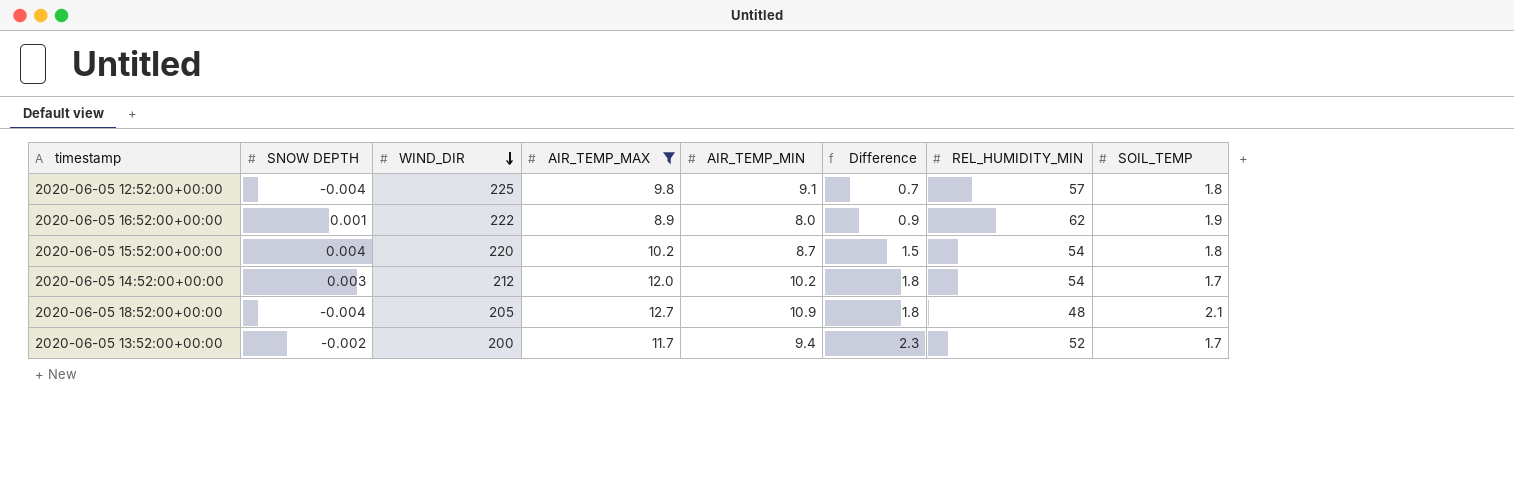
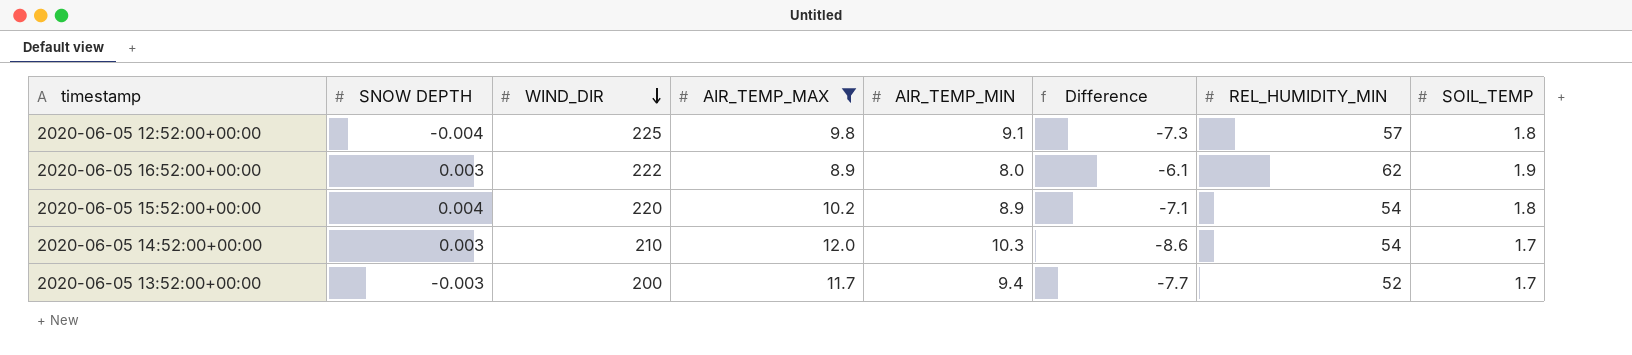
column Difference | formula: [AIR_TEMP_MAX] - [AIR_TEMP_MIN] -> [SOIL_TEMP] - [AIR_TEMP_MIN]
row 2020-06-05 18:52:00+00:00: -0.004 | 205 | 12.7 | 10.9 | 1.8 | 48 | 2.1 -> none
2020-06-05 16:52:00+00:00 | SNOW DEPTH: 0.001 -> 0.003
2020-06-05 15:52:00+00:00 | AIR_TEMP_MIN: 8.7 -> 8.9
2020-06-05 14:52:00+00:00 | WIND_DIR: 212 -> 210
2020-06-05 14:52:00+00:00 | AIR_TEMP_MIN: 10.2 -> 10.3
2020-06-05 13:52:00+00:00 | SNOW DEPTH: -0.002 -> -0.003

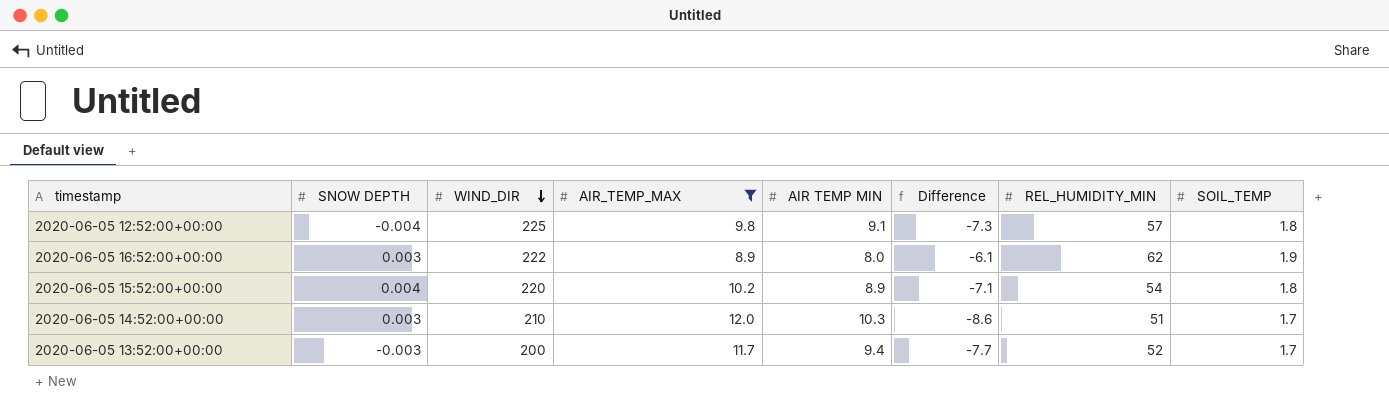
column name: AIR_TEMP_MIN -> AIR TEMP MIN
2020-06-05 14:52:00+00:00 | REL_HUMIDITY_MIN: 54 -> 51

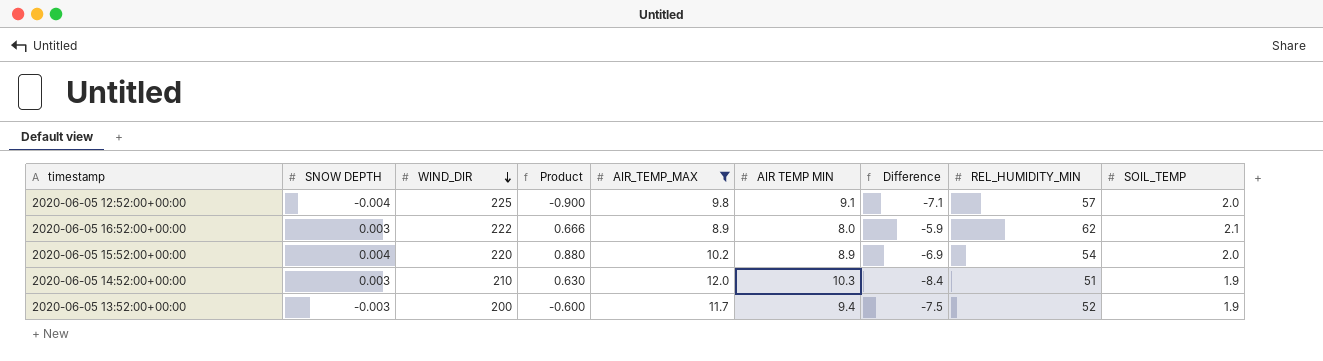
column Product | formula: none -> [SNOW DEPTH] * [WIND_DIR]
2020-06-05 12:52:00+00:00 | Difference: -7.3 -> -7.1
2020-06-05 12:52:00+00:00 | SOIL_TEMP: 1.8 -> 2.0
2020-06-05 16:52:00+00:00 | Difference: -6.1 -> -5.9
2020-06-05 16:52:00+00:00 | SOIL_TEMP: 1.9 -> 2.1
2020-06-05 15:52:00+00:00 | Difference: -7.1 -> -6.9
2020-06-05 15:52:00+00:00 | SOIL_TEMP: 1.8 -> 2.0
2020-06-05 14:52:00+00:00 | Difference: -8.6 -> -8.4
2020-06-05 14:52:00+00:00 | SOIL_TEMP: 1.7 -> 1.9
2020-06-05 13:52:00+00:00 | Difference: -7.7 -> -7.5
2020-06-05 13:52:00+00:00 | SOIL_TEMP: 1.7 -> 1.9

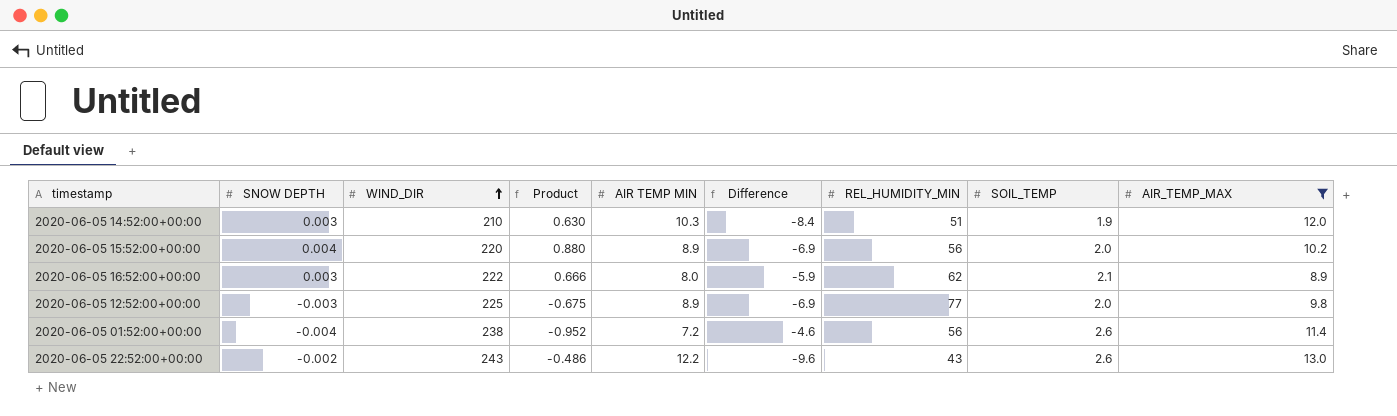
row order: WIND_DIR descending -> WIND_DIR ascending
column AIR_TEMP_MAX | position: 5 -> 9
row 2020-06-05 13:52:00+00:00: -0.003 | 200 | -0.600 | 11.7 | 9.4 | -7.5 | 52 | 1.9 -> none
2020-06-05 15:52:00+00:00 | REL_HUMIDITY_MIN: 54 -> 56
2020-06-05 12:52:00+00:00 | SNOW DEPTH: -0.004 -> -0.003
2020-06-05 12:52:00+00:00 | Product: -0.900 -> -0.675
2020-06-05 12:52:00+00:00 | AIR TEMP MIN: 9.1 -> 8.9
2020-06-05 12:52:00+00:00 | Difference: -7.1 -> -6.9
2020-06-05 12:52:00+00:00 | REL_HUMIDITY_MIN: 57 -> 77
row 2020-06-05 01:52:00+00:00: none -> -0.004 | 238 | -0.952 | 7.2 | -4.6 | 56 | 2.6 | 11.4
row 2020-06-05 22:52:00+00:00: none -> -0.002 | 243 | -0.486 | 12.2 | -9.6 | 43 | 2.6 | 13.0

